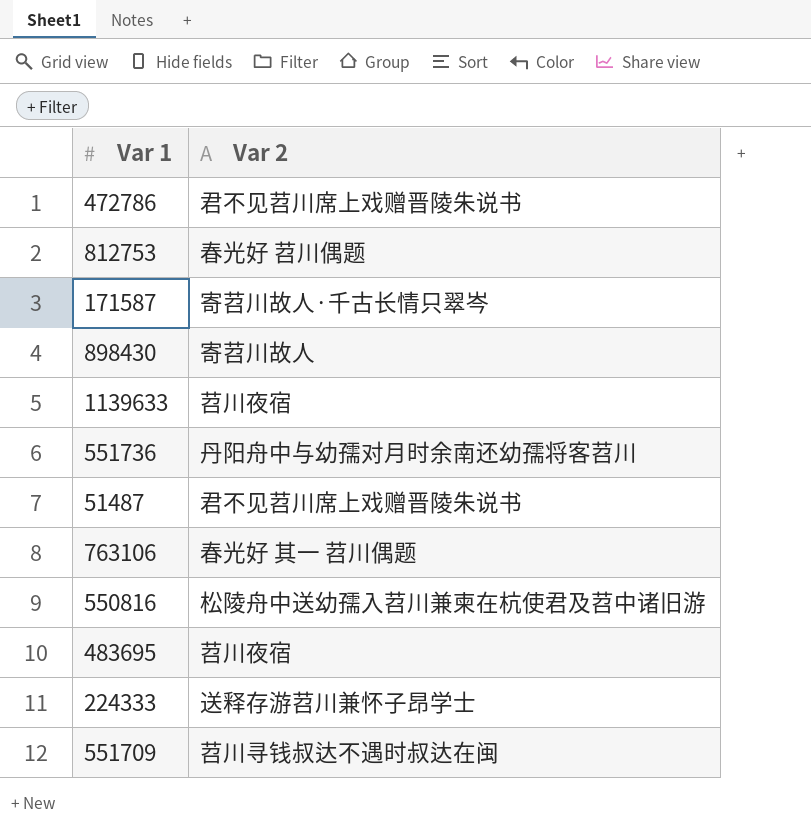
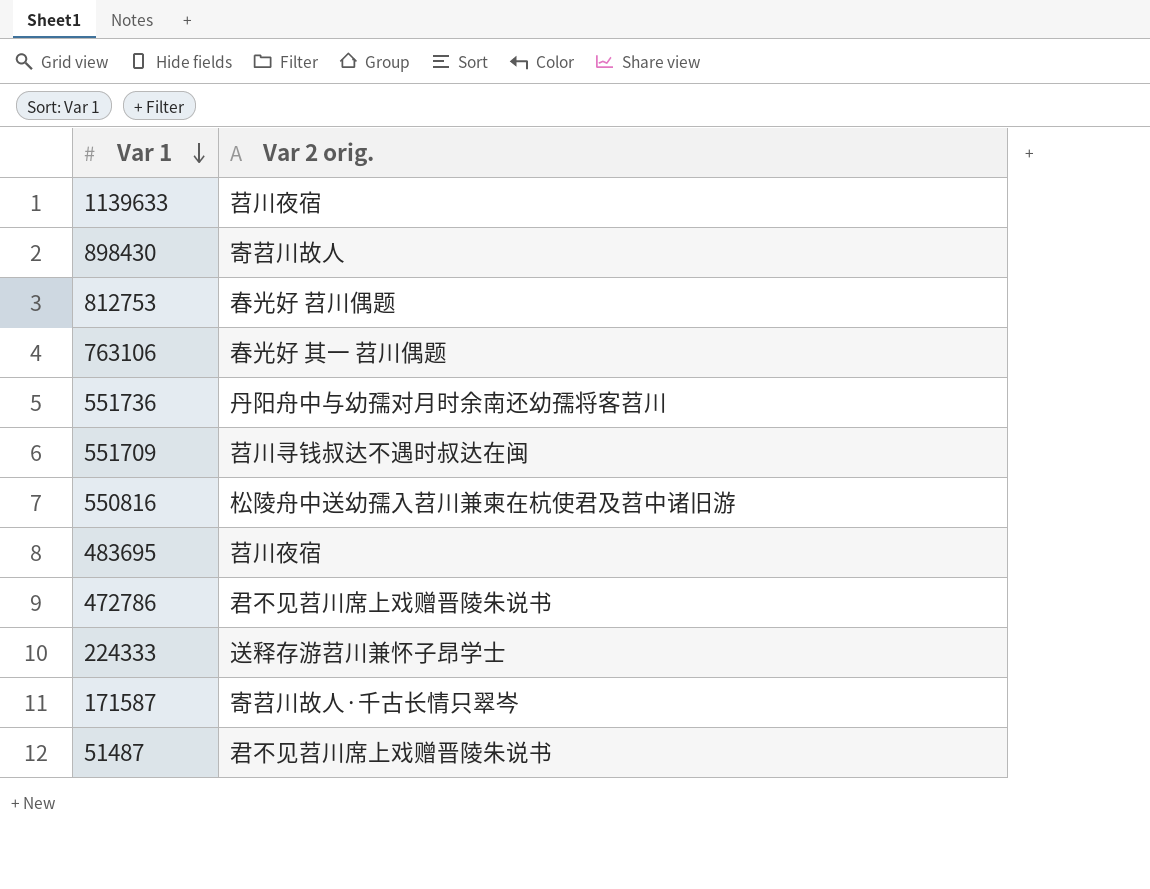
row order: none -> Var 1 descending
column name: Var 2 -> Var 2 orig.

